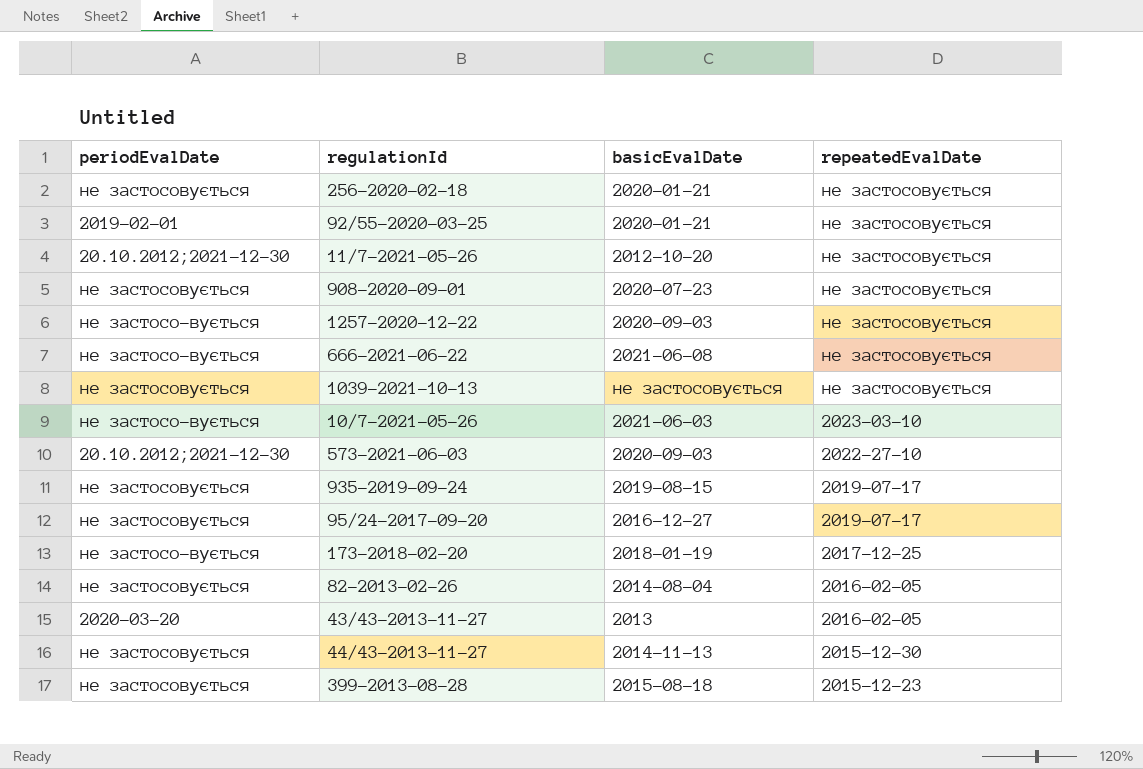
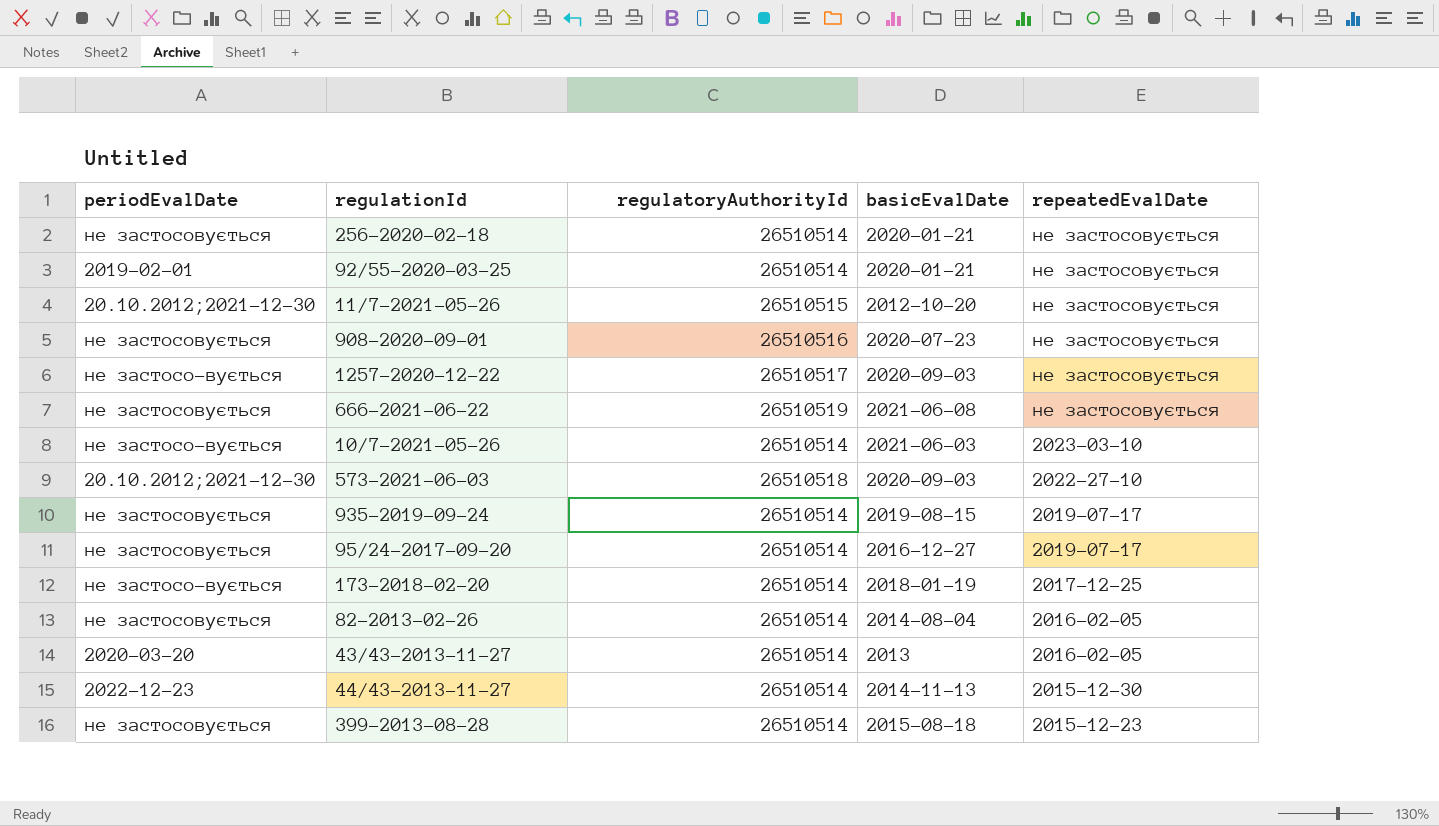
column regulatoryAuthorityId | position: none -> 3
row 1039-2021-10-13: не застосовується | не застосовується | не застосовується -> none
666-2021-06-22 | periodEvalDate: не застосо-вується -> не застосовується
44/43-2013-11-27 | periodEvalDate: не застосовується -> 2022-12-23

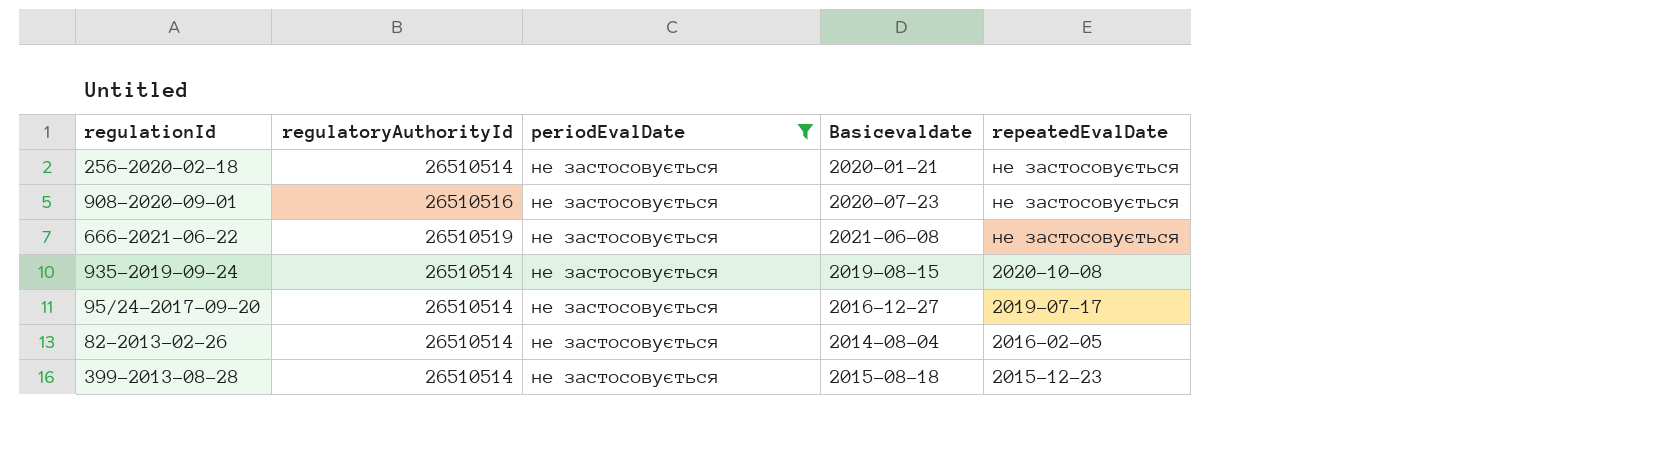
filter: none -> periodEvalDate = не застосовується
column periodEvalDate | position: 1 -> 3
column name: basicEvalDate -> Basicevaldate
935-2019-09-24 | repeatedEvalDate: 2019-07-17 -> 2020-10-08

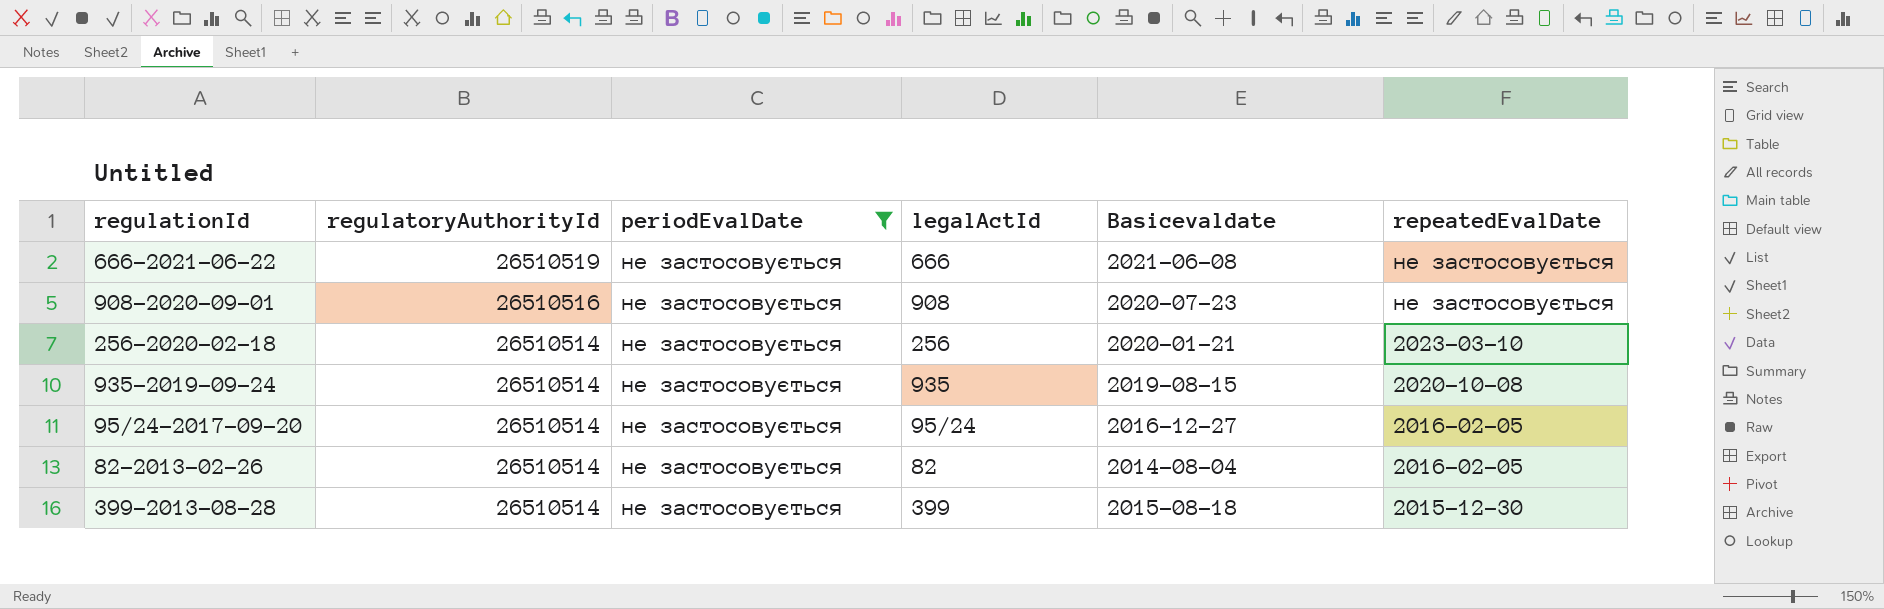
row order: repeatedEvalDate descending -> regulatoryAuthorityId descending
column legalActІd | position: none -> 4
256-2020-02-18 | repeatedEvalDate: не застосовується -> 2023-03-10
95/24-2017-09-20 | repeatedEvalDate: 2019-07-17 -> 2016-02-05
399-2013-08-28 | repeatedEvalDate: 2015-12-23 -> 2015-12-30

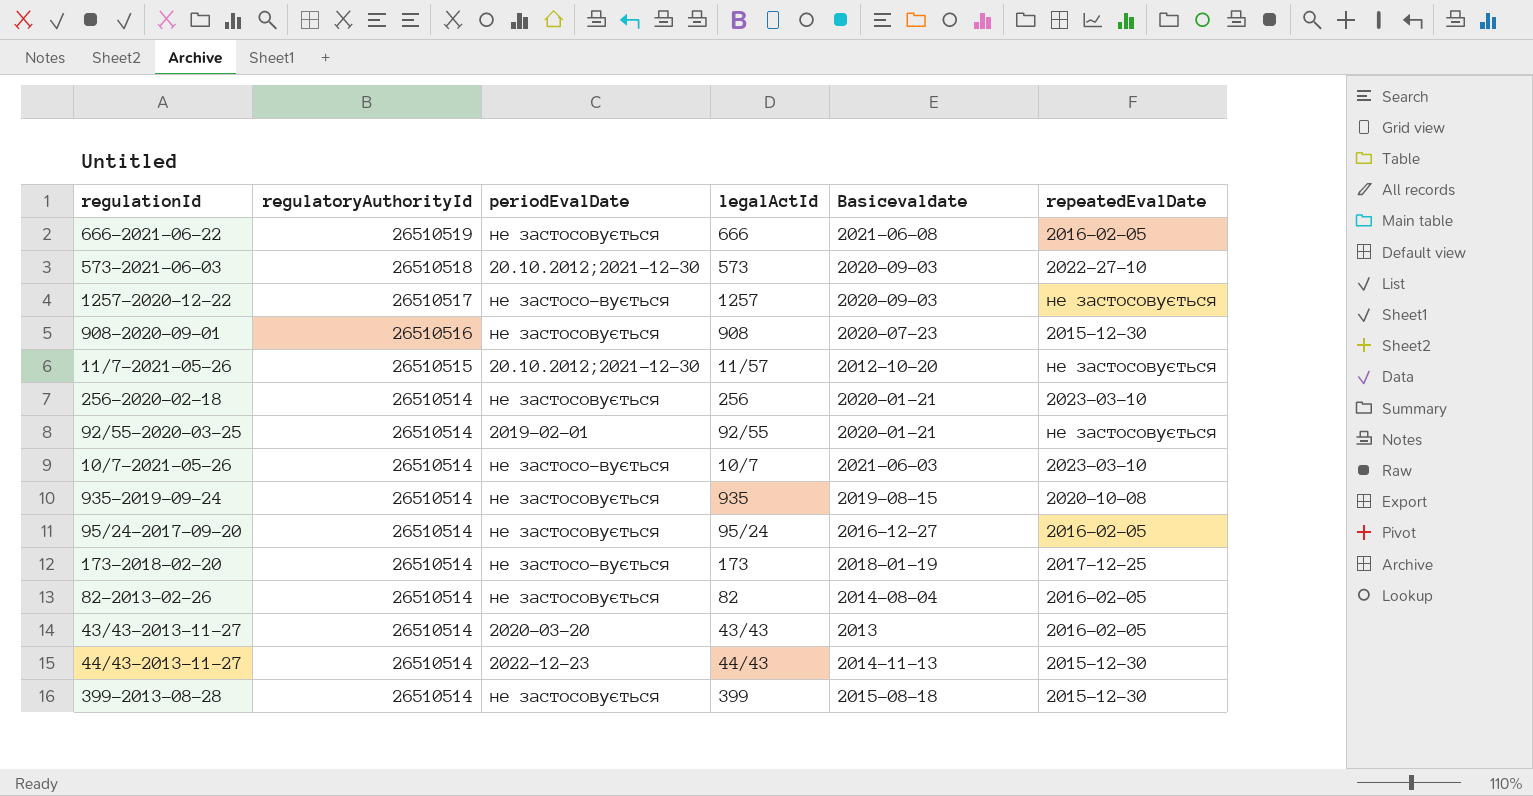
filter: periodEvalDate = не застосовується -> none
666-2021-06-22 | repeatedEvalDate: не застосовується -> 2016-02-05
908-2020-09-01 | repeatedEvalDate: не застосовується -> 2015-12-30

